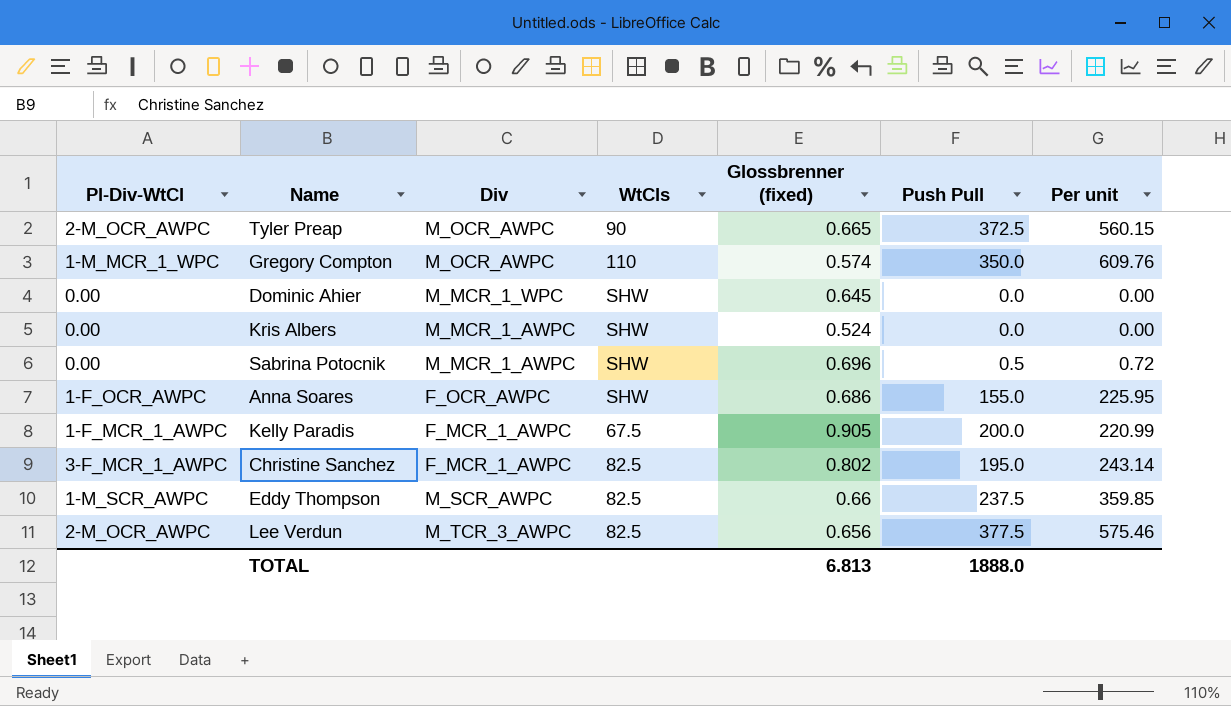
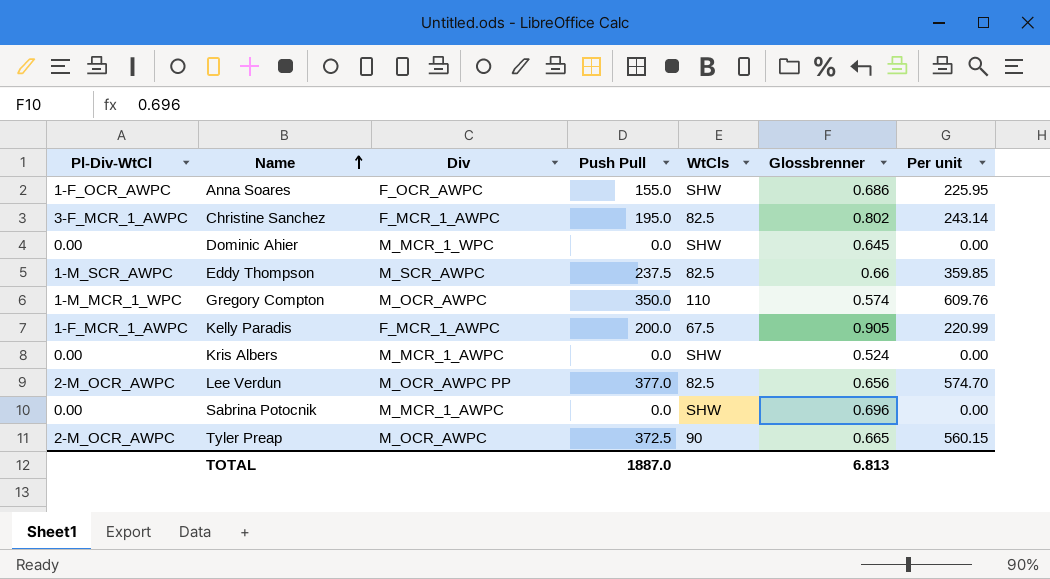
row order: none -> Name ascending
column Push Pull | position: 6 -> 4
column name: Glossbrenner (fixed) -> Glossbrenner
Lee Verdun | Div: M_TCR_3_AWPC -> M_OCR_AWPC PP
Lee Verdun | Push Pull: 377.5 -> 377.0
Lee Verdun | Per unit: 575.46 -> 574.70
Sabrina Potocnik | Push Pull: 0.5 -> 0.0
Sabrina Potocnik | Per unit: 0.72 -> 0.00
TOTAL | Push Pull: 1888.0 -> 1887.0

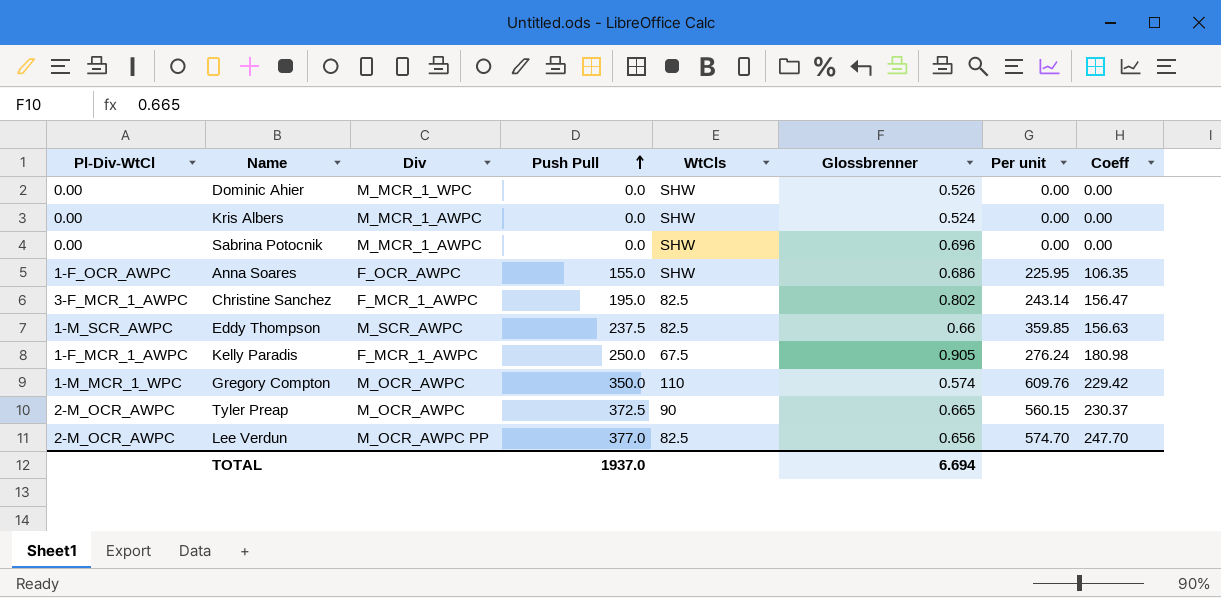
row order: Name ascending -> Push Pull ascending
column Coeff | position: none -> 8
Dominic Ahier | Glossbrenner: 0.645 -> 0.526
Kelly Paradis | Push Pull: 200.0 -> 250.0
Kelly Paradis | Per unit: 220.99 -> 276.24
TOTAL | Push Pull: 1887.0 -> 1937.0
TOTAL | Glossbrenner: 6.813 -> 6.694

